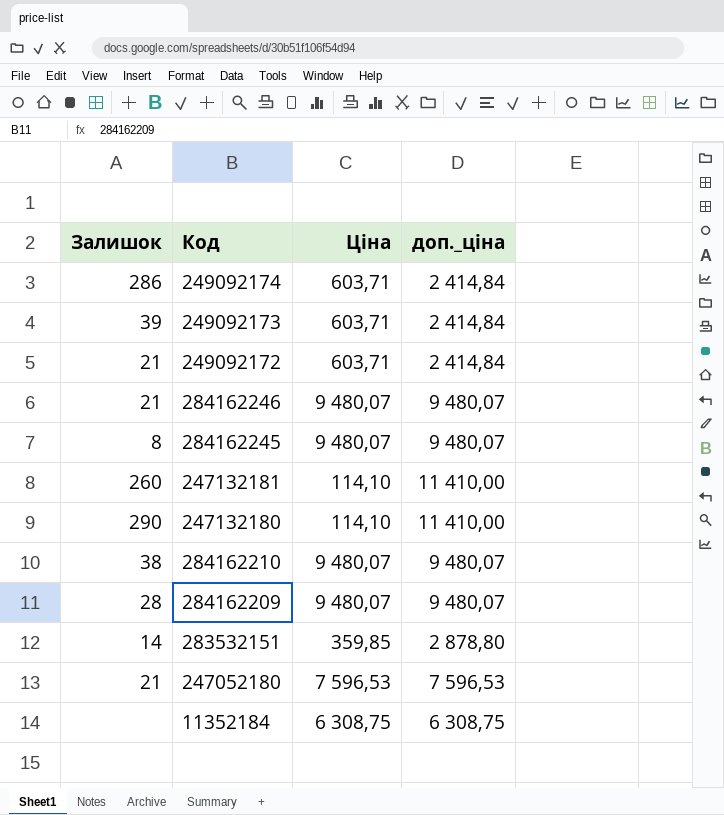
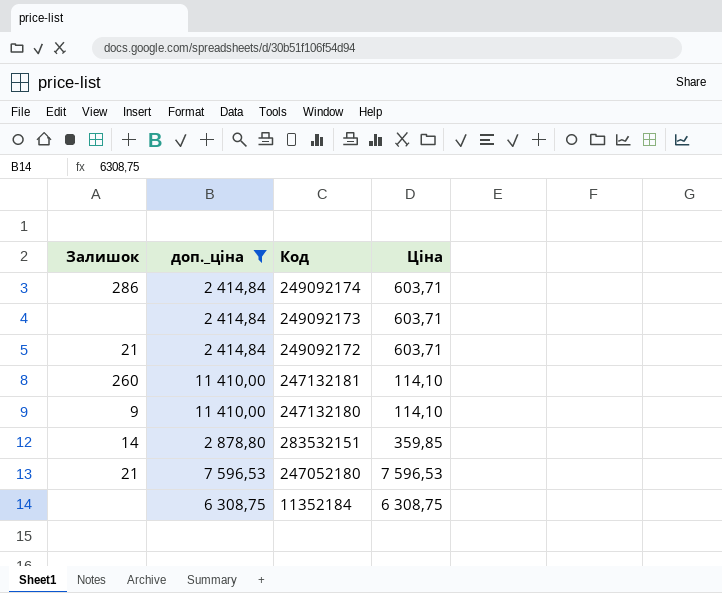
filter: none -> доп._ціна != 9 480,07
column доп._ціна | position: 4 -> 2
249092173 | Залишок: 39 -> none
247132180 | Залишок: 290 -> 9

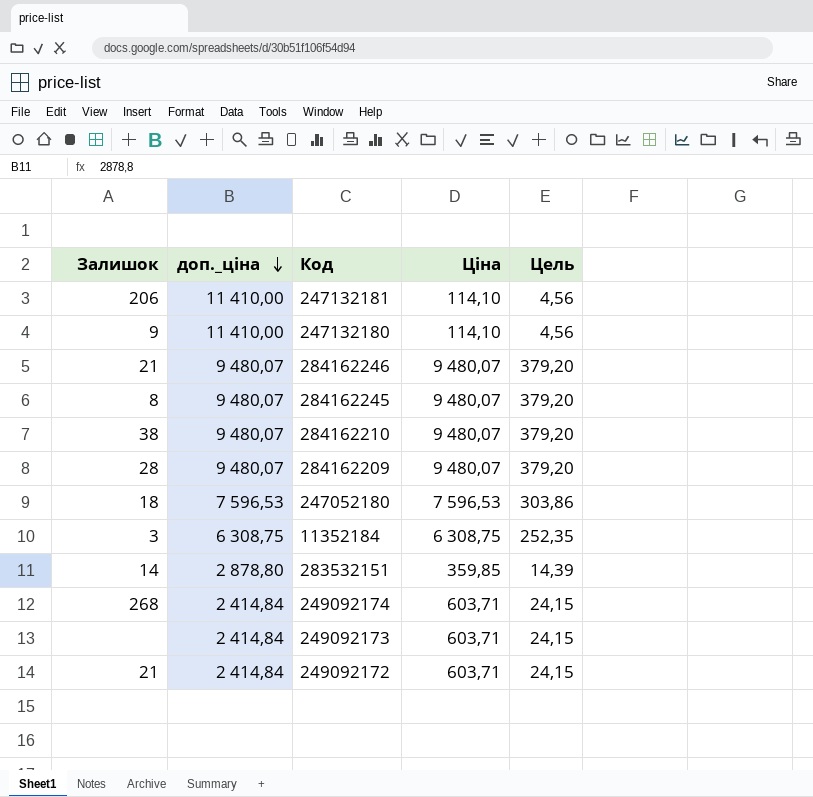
filter: доп._ціна != 9 480,07 -> none
row order: none -> доп._ціна descending
column Цель | formula: none -> [Ціна] * 0,04
247132181 | Залишок: 260 -> 206
247052180 | Залишок: 21 -> 18
11352184 | Залишок: none -> 3
249092174 | Залишок: 286 -> 268

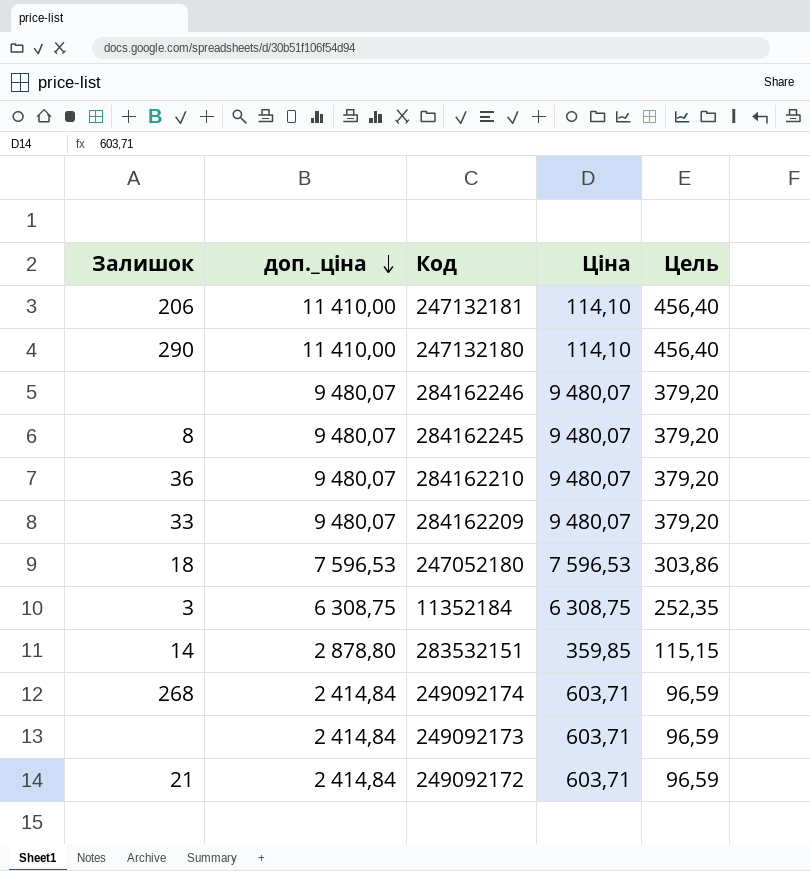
column Цель | formula: [Ціна] * 0,04 -> [доп._ціна] * 0,04
247132180 | Залишок: 9 -> 290
284162246 | Залишок: 21 -> none
284162210 | Залишок: 38 -> 36
284162209 | Залишок: 28 -> 33

